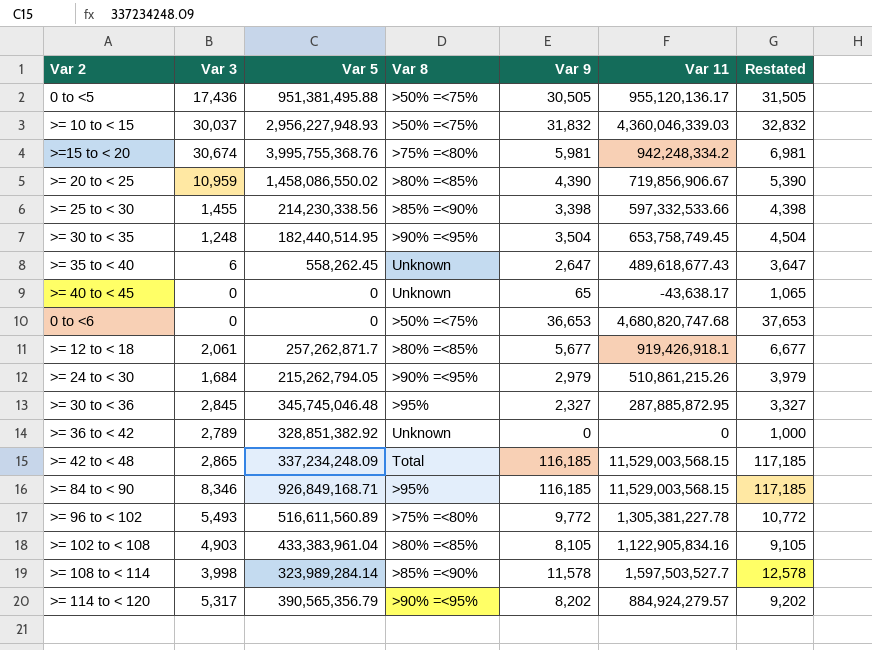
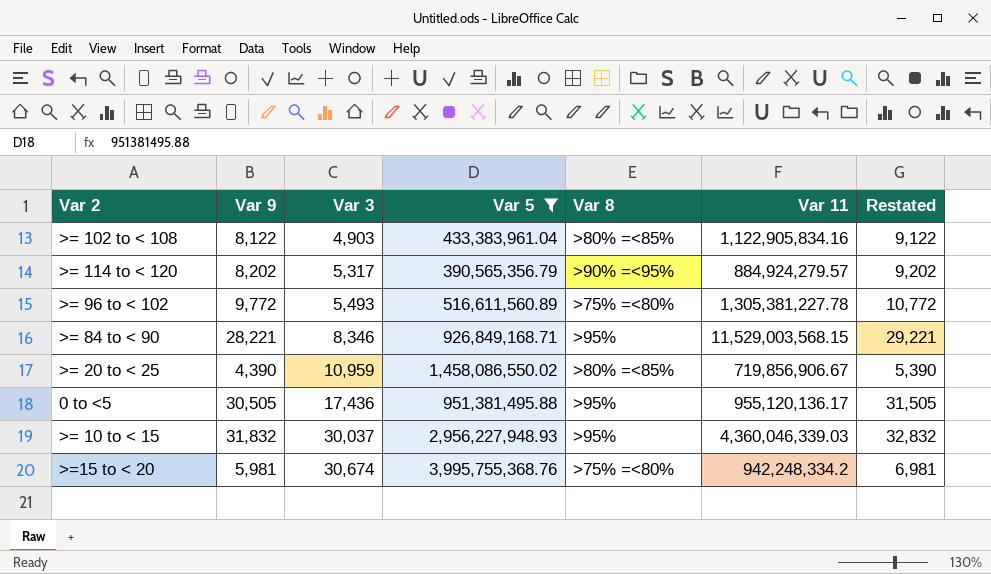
filter: none -> Var 5 >= 390,565,356.79
row order: none -> Var 3 ascending
column Var 9 | position: 5 -> 2
>= 102 to < 108 | Var 9: 8,105 -> 8,122
>= 102 to < 108 | Restated: 9,105 -> 9,122
>= 84 to < 90 | Var 9: 116,185 -> 28,221
>= 84 to < 90 | Restated: 117,185 -> 29,221
0 to <5 | Var 8: >50% =<75% -> >95%
>= 10 to < 15 | Var 8: >50% =<75% -> >95%

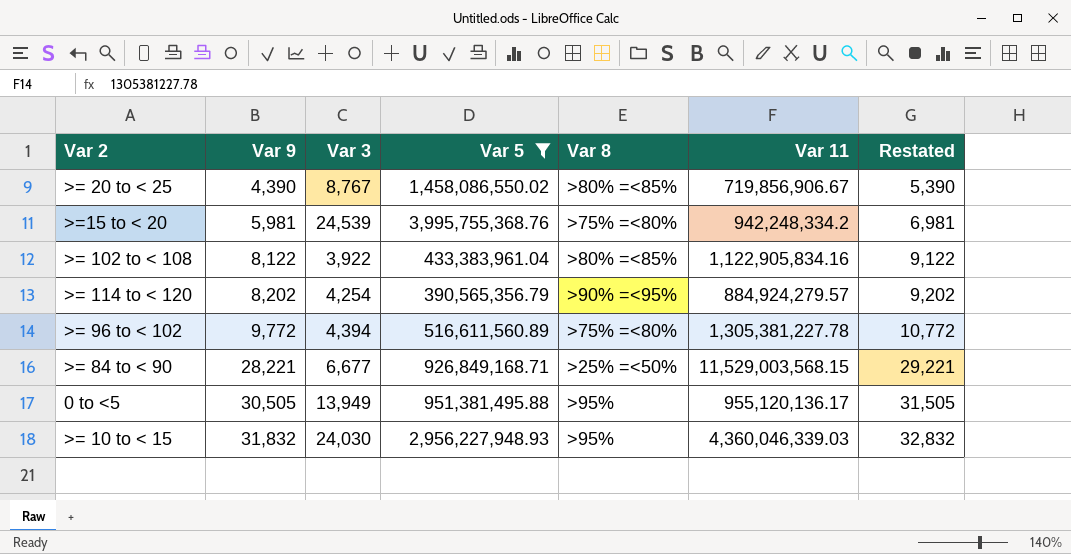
row order: Var 3 ascending -> Var 9 ascending
>= 20 to < 25 | Var 3: 10,959 -> 8,767
>=15 to < 20 | Var 3: 30,674 -> 24,539
>= 102 to < 108 | Var 3: 4,903 -> 3,922
>= 114 to < 120 | Var 3: 5,317 -> 4,254
>= 96 to < 102 | Var 3: 5,493 -> 4,394
>= 84 to < 90 | Var 3: 8,346 -> 6,677
>= 84 to < 90 | Var 8: >95% -> >25% =<50%
0 to <5 | Var 3: 17,436 -> 13,949
>= 10 to < 15 | Var 3: 30,037 -> 24,030

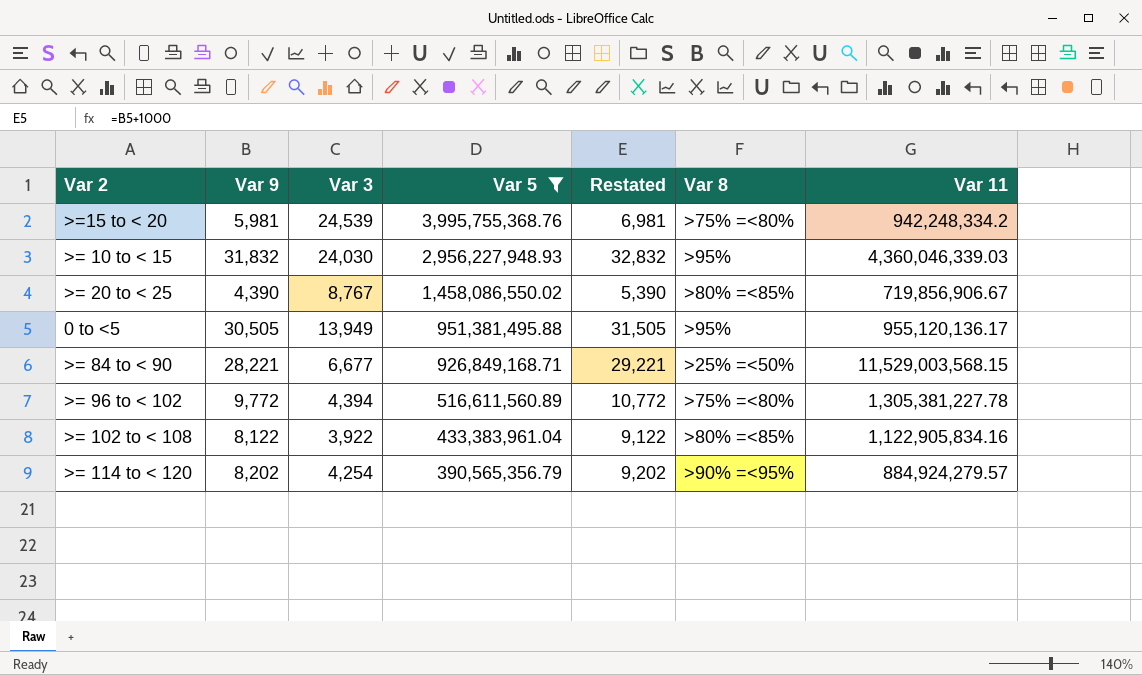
row order: Var 9 ascending -> Var 5 descending
column Restated | position: 7 -> 5

